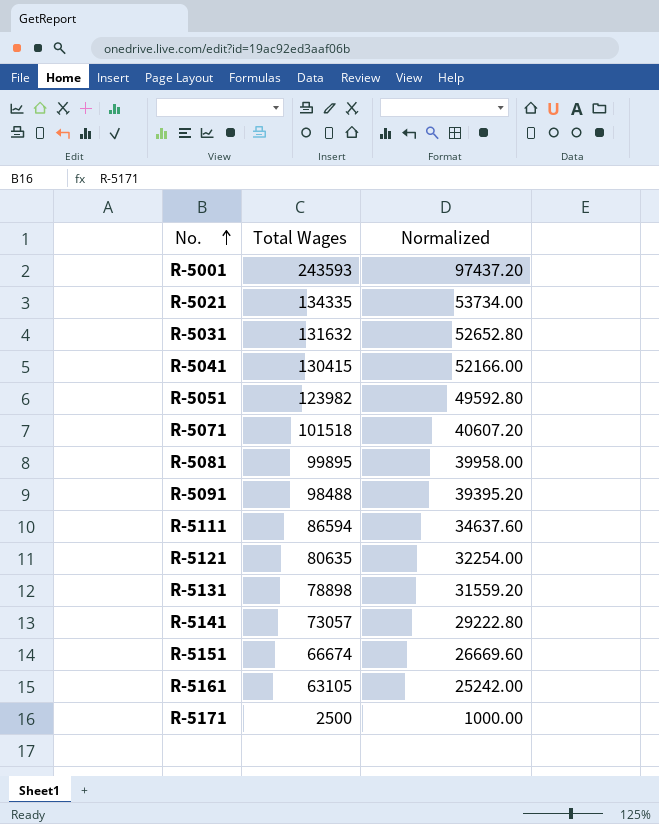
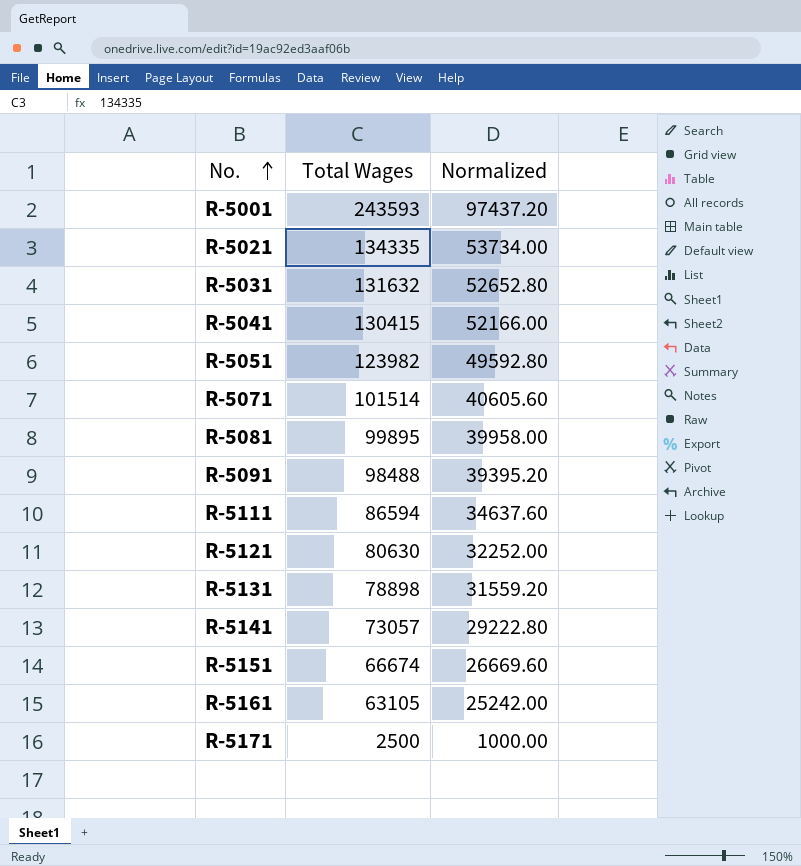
R-5071 | Total Wages: 101518 -> 101514
R-5071 | Normalized: 40607.20 -> 40605.60
R-5121 | Total Wages: 80635 -> 80630
R-5121 | Normalized: 32254.00 -> 32252.00

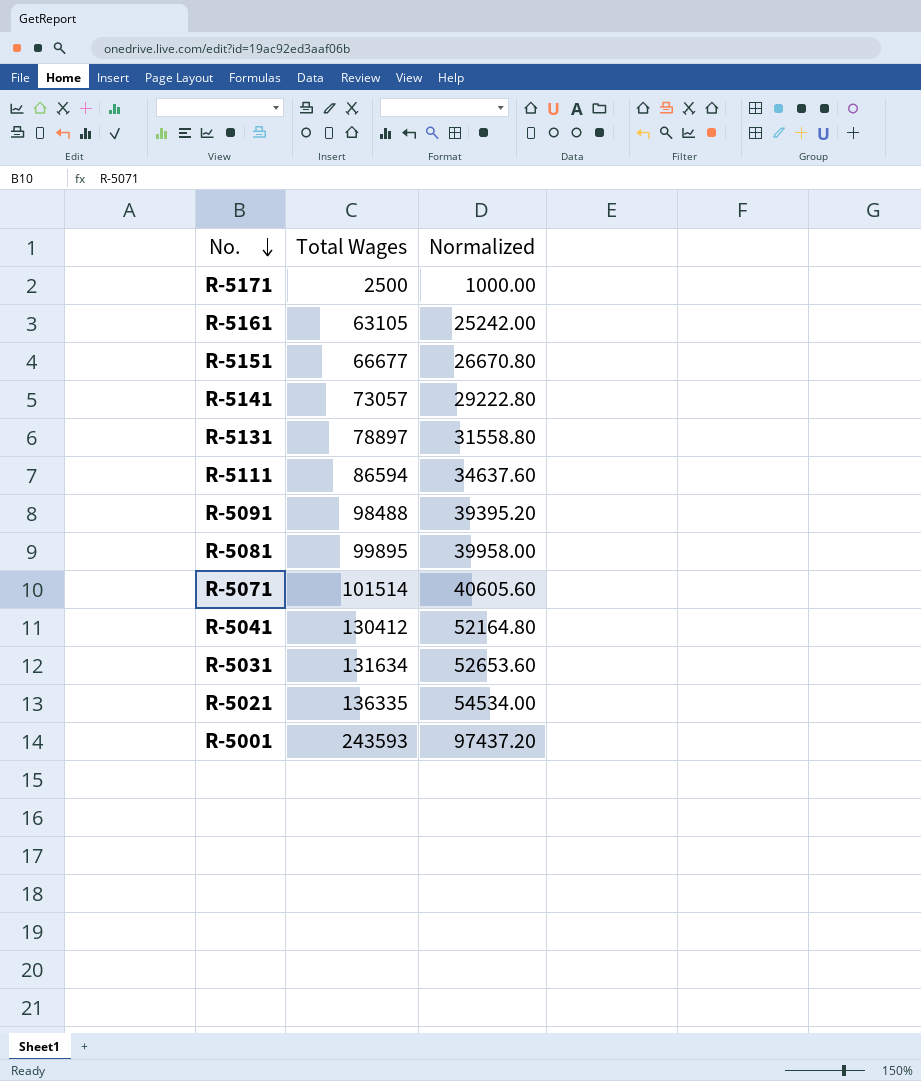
row order: No. ascending -> No. descending
row R-5051: 123982 | 49592.80 -> none
row R-5121: 80630 | 32252.00 -> none
R-5151 | Total Wages: 66674 -> 66677
R-5151 | Normalized: 26669.60 -> 26670.80
R-5131 | Total Wages: 78898 -> 78897
R-5131 | Normalized: 31559.20 -> 31558.80
R-5041 | Total Wages: 130415 -> 130412
R-5041 | Normalized: 52166.00 -> 52164.80
R-5031 | Total Wages: 131632 -> 131634
R-5031 | Normalized: 52652.80 -> 52653.60
R-5021 | Total Wages: 134335 -> 136335
R-5021 | Normalized: 53734.00 -> 54534.00

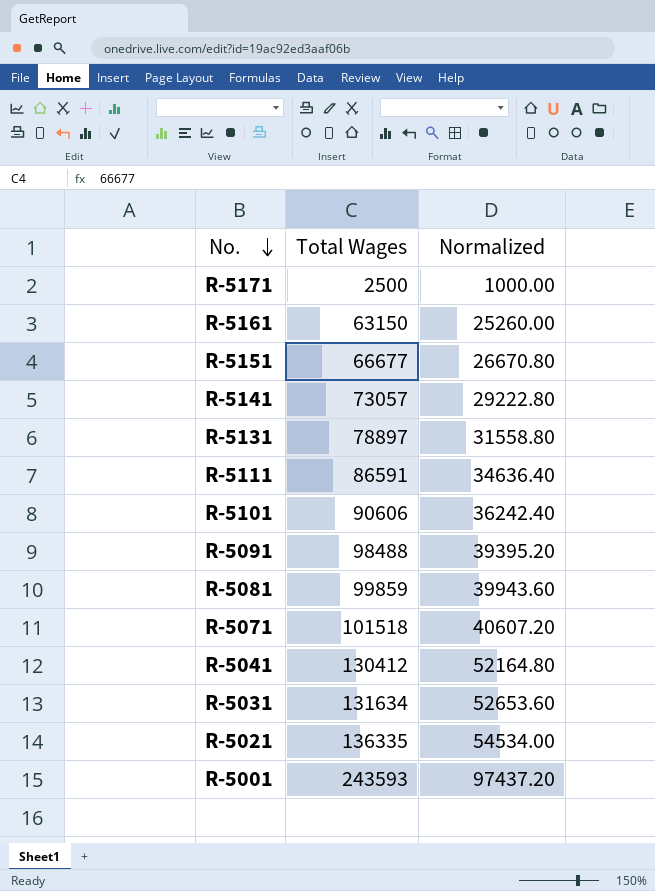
R-5161 | Total Wages: 63105 -> 63150
R-5161 | Normalized: 25242.00 -> 25260.00
R-5111 | Total Wages: 86594 -> 86591
R-5111 | Normalized: 34637.60 -> 34636.40
row R-5101: none -> 90606 | 36242.40
R-5081 | Total Wages: 99895 -> 99859
R-5081 | Normalized: 39958.00 -> 39943.60
R-5071 | Total Wages: 101514 -> 101518
R-5071 | Normalized: 40605.60 -> 40607.20

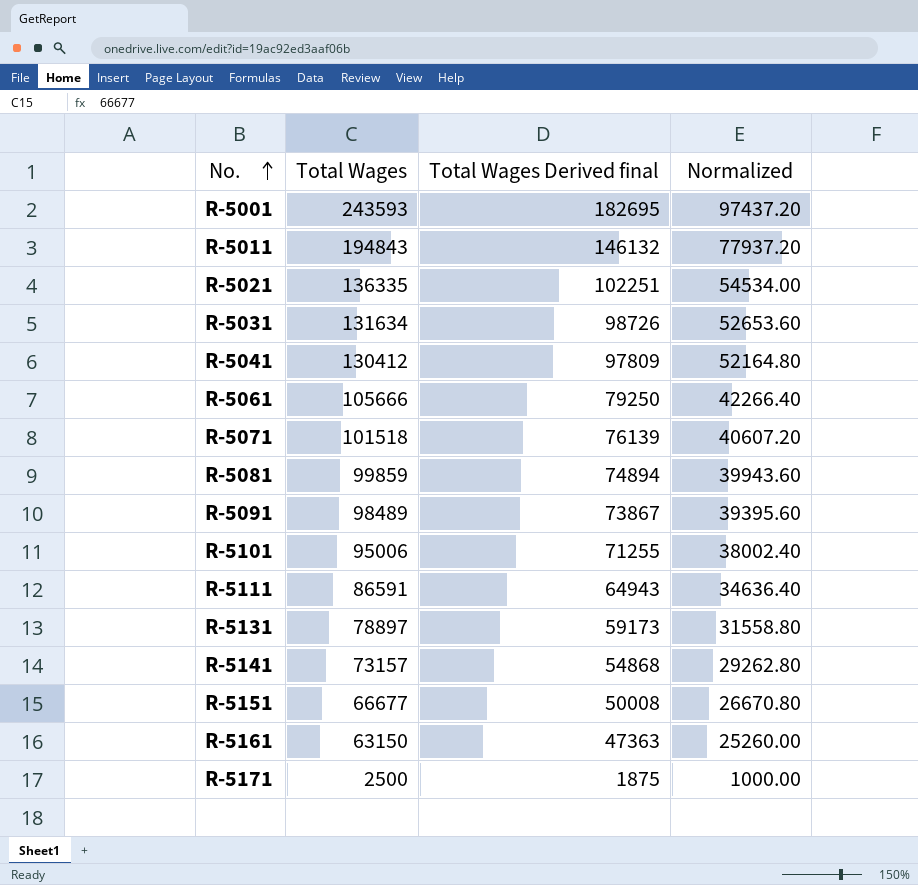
row order: No. descending -> No. ascending
column Total Wages Derived final | formula: none -> [Total Wages] * 0.75
row R-5011: none -> 194843 | 146132 | 77937.20
row R-5061: none -> 105666 | 79250 | 42266.40
R-5091 | Total Wages: 98488 -> 98489
R-5091 | Normalized: 39395.20 -> 39395.60
R-5101 | Total Wages: 90606 -> 95006
R-5101 | Normalized: 36242.40 -> 38002.40
R-5141 | Total Wages: 73057 -> 73157
R-5141 | Normalized: 29222.80 -> 29262.80

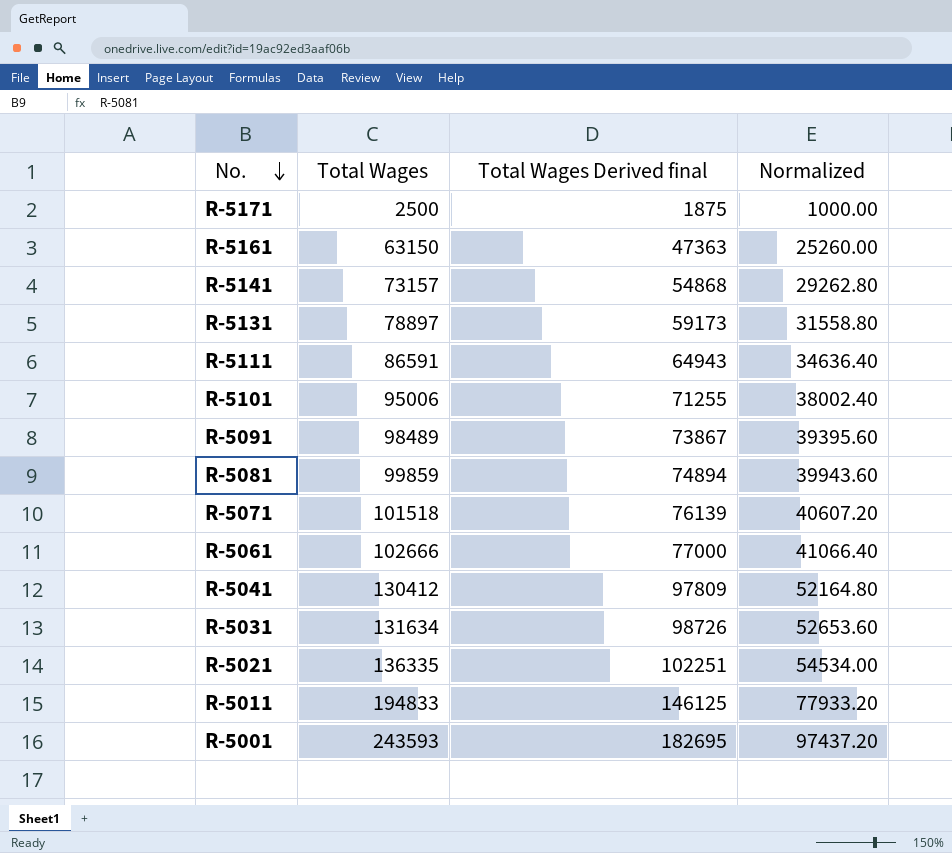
row order: No. ascending -> No. descending
row R-5151: 66677 | 50008 | 26670.80 -> none
R-5061 | Total Wages: 105666 -> 102666
R-5061 | Total Wages Derived final: 79250 -> 77000
R-5061 | Normalized: 42266.40 -> 41066.40
R-5011 | Total Wages: 194843 -> 194833
R-5011 | Total Wages Derived final: 146132 -> 146125
R-5011 | Normalized: 77937.20 -> 77933.20

